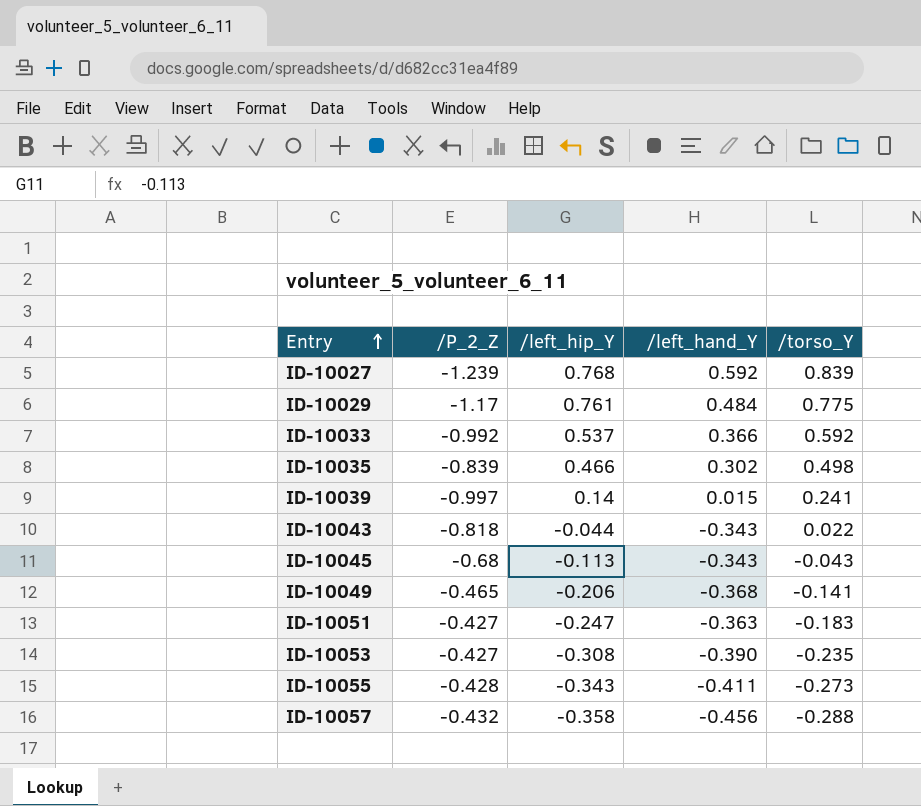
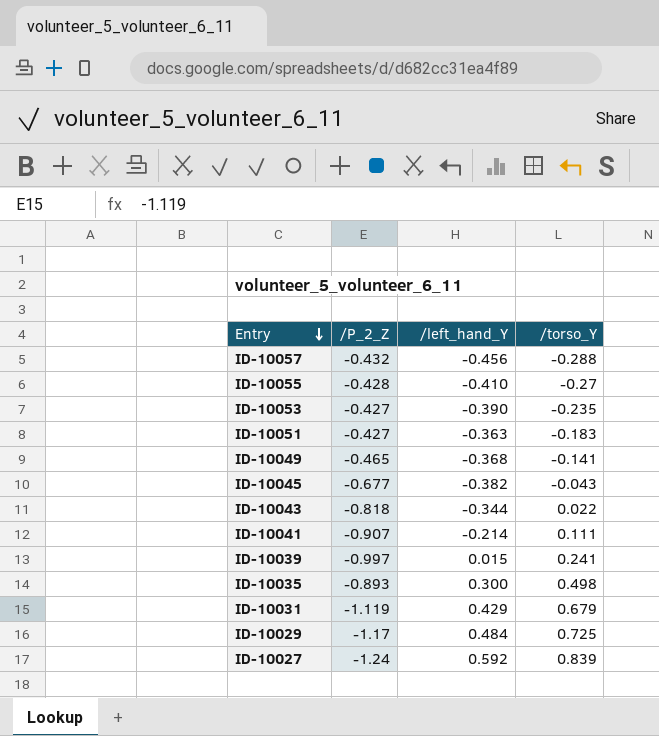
row order: Entry ascending -> Entry descending
column /left_hip_Y | position: 3 -> none
row ID-10033: -0.992 | 0.537 | 0.366 | 0.592 -> none
ID-10055 | /left_hand_Y: -0.411 -> -0.410
ID-10055 | /torso_Y: -0.273 -> -0.27
ID-10045 | /P_2_Z: -0.68 -> -0.677
ID-10045 | /left_hand_Y: -0.343 -> -0.382
ID-10043 | /left_hand_Y: -0.343 -> -0.344
row ID-10041: none -> -0.907 | -0.214 | 0.111
ID-10035 | /P_2_Z: -0.839 -> -0.893
ID-10035 | /left_hand_Y: 0.302 -> 0.300
row ID-10031: none -> -1.119 | 0.429 | 0.679
ID-10029 | /torso_Y: 0.775 -> 0.725
ID-10027 | /P_2_Z: -1.239 -> -1.24

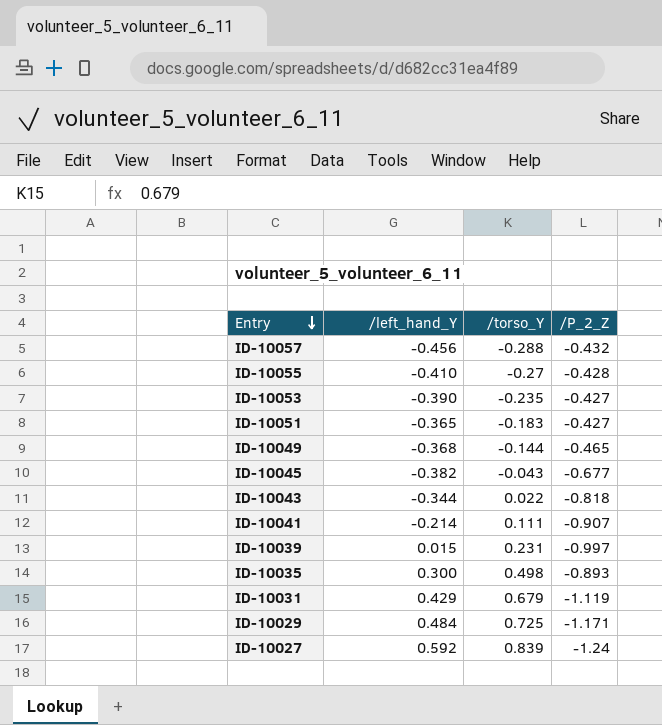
column /P_2_Z | position: 2 -> 4
ID-10051 | /left_hand_Y: -0.363 -> -0.365
ID-10049 | /torso_Y: -0.141 -> -0.144
ID-10039 | /torso_Y: 0.241 -> 0.231
ID-10029 | /P_2_Z: -1.17 -> -1.171

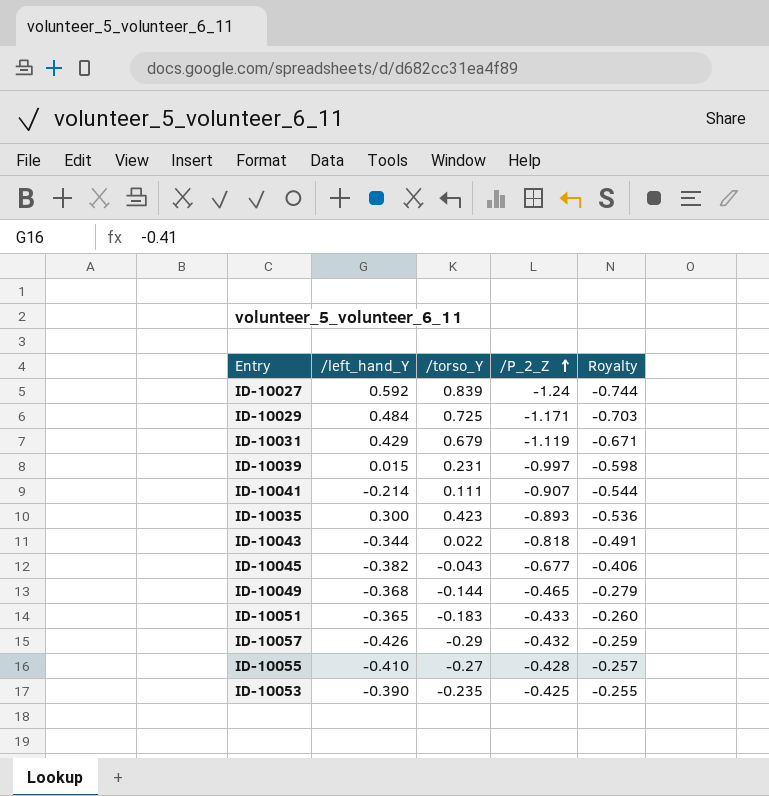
row order: Entry descending -> /P_2_Z ascending
column Royalty | formula: none -> [/P_2_Z] * 0.6
ID-10035 | /torso_Y: 0.498 -> 0.423
ID-10051 | /P_2_Z: -0.427 -> -0.433
ID-10057 | /left_hand_Y: -0.456 -> -0.426
ID-10057 | /torso_Y: -0.288 -> -0.29
ID-10053 | /P_2_Z: -0.427 -> -0.425

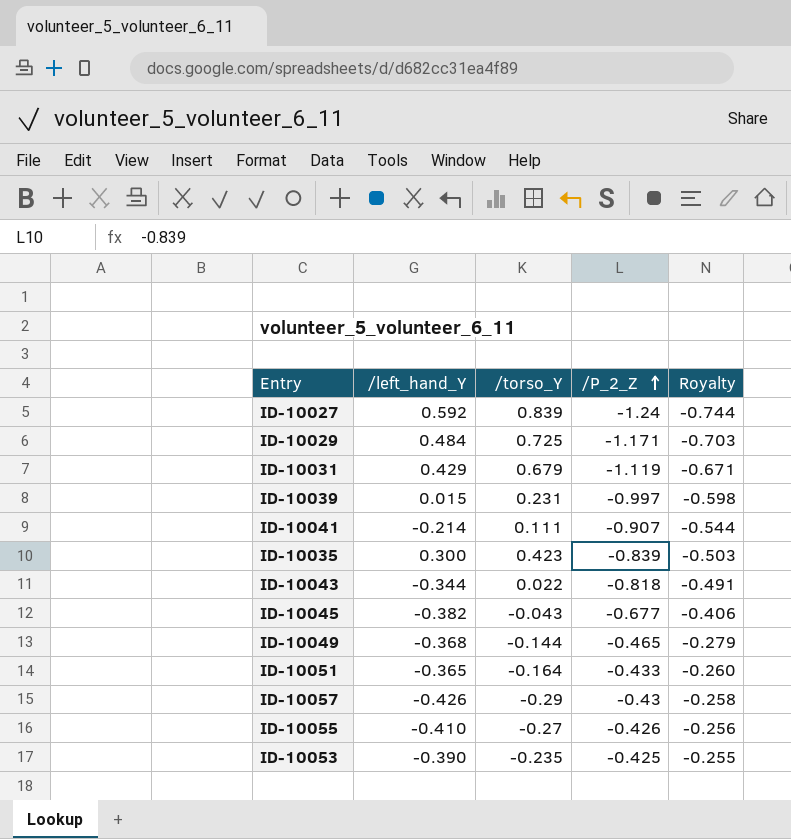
ID-10035 | /P_2_Z: -0.893 -> -0.839
ID-10035 | Royalty: -0.536 -> -0.503
ID-10051 | /torso_Y: -0.183 -> -0.164
ID-10057 | /P_2_Z: -0.432 -> -0.43
ID-10057 | Royalty: -0.259 -> -0.258
ID-10055 | /P_2_Z: -0.428 -> -0.426
ID-10055 | Royalty: -0.257 -> -0.256

